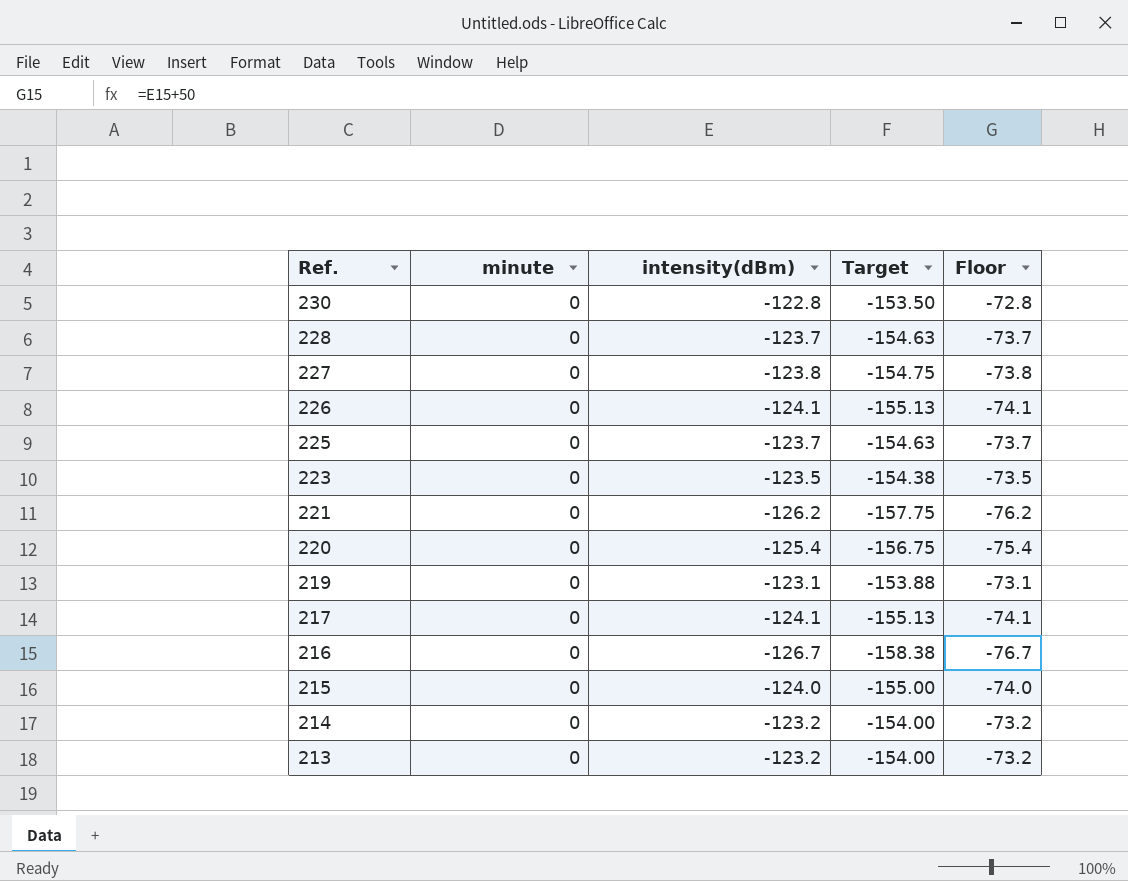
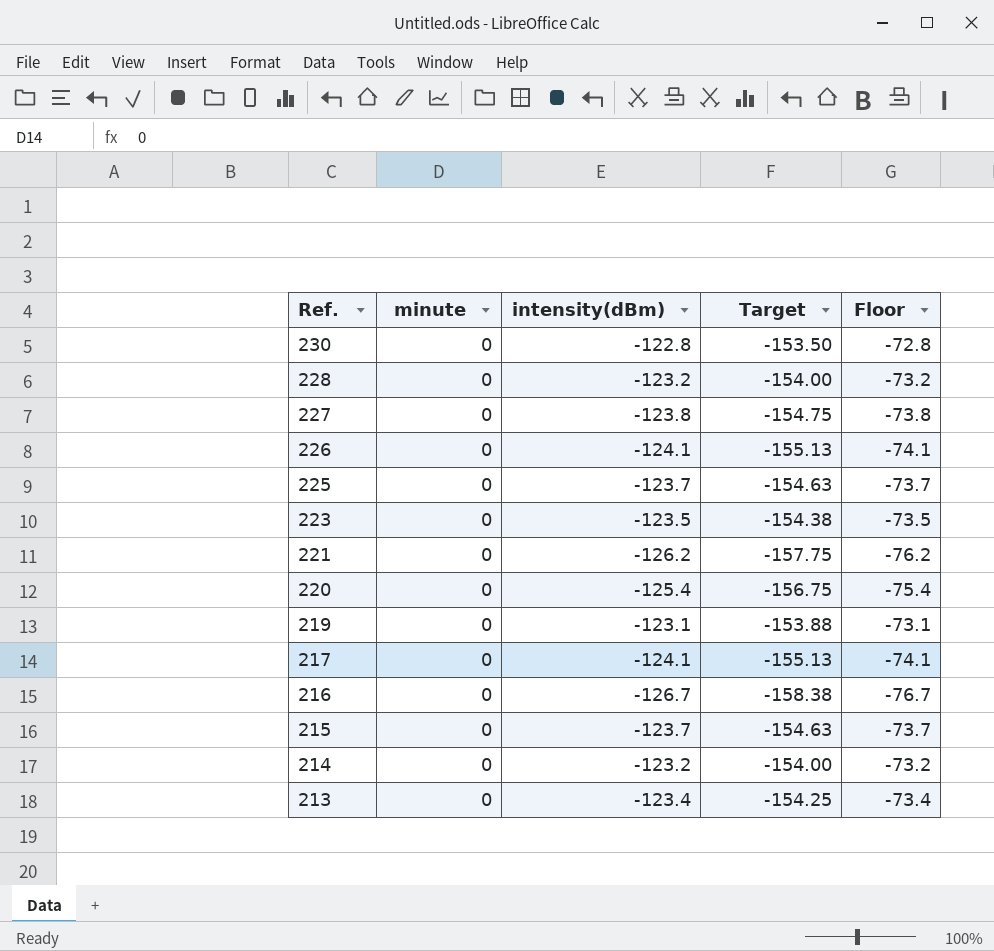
228 | intensity(dBm): -123.7 -> -123.2
228 | Target: -154.63 -> -154.00
228 | Floor: -73.7 -> -73.2
215 | intensity(dBm): -124.0 -> -123.7
215 | Target: -155.00 -> -154.63
215 | Floor: -74.0 -> -73.7
213 | intensity(dBm): -123.2 -> -123.4
213 | Target: -154.00 -> -154.25
213 | Floor: -73.2 -> -73.4

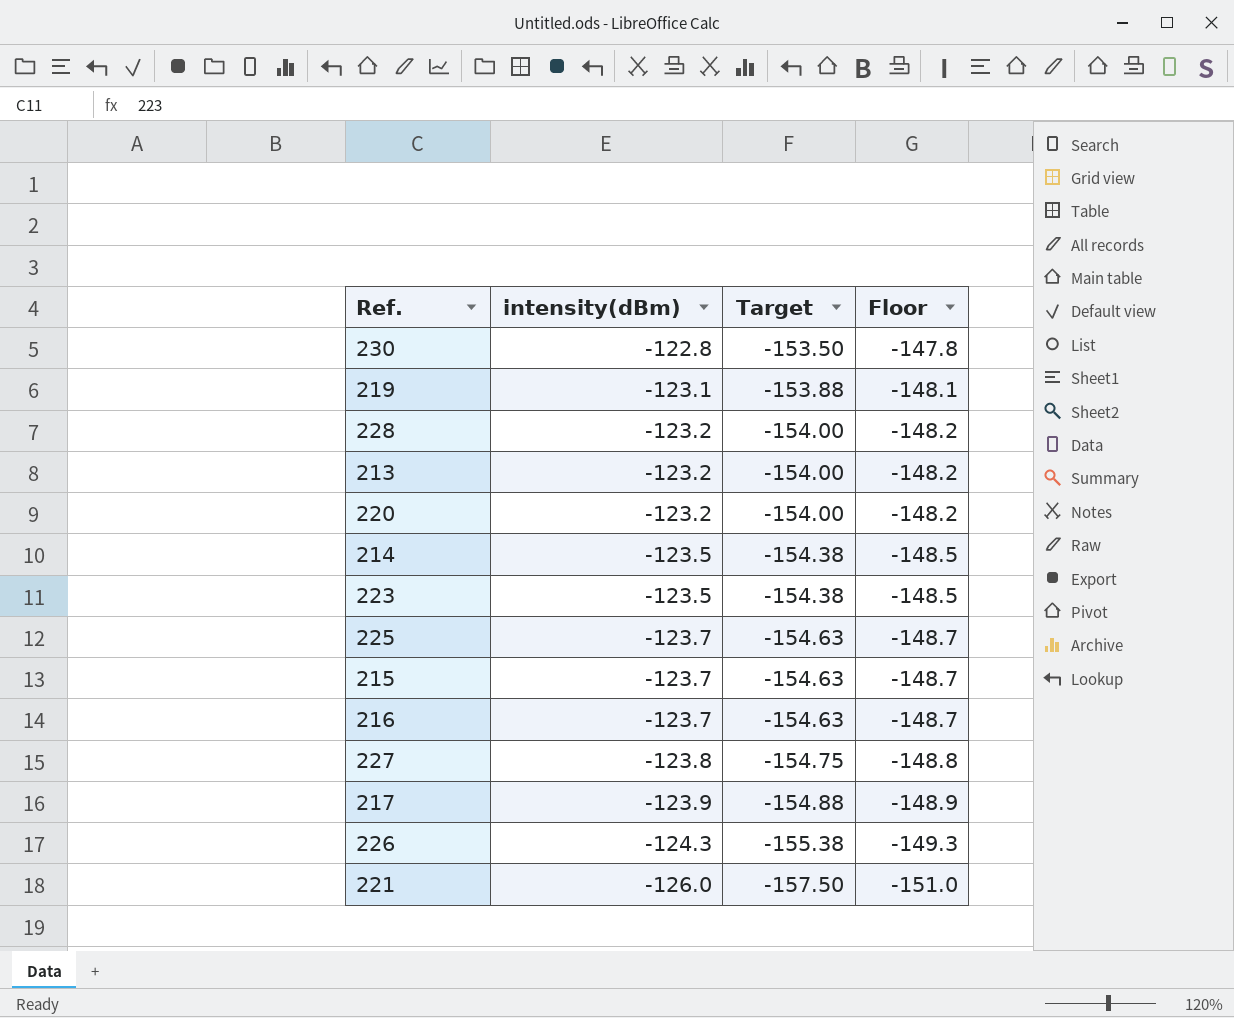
row order: Ref. descending -> intensity(dBm) descending
column minute | position: 2 -> none
column Floor | formula: [intensity(dBm)] + 50 -> [intensity(dBm)] - 25
213 | intensity(dBm): -123.4 -> -123.2
213 | Target: -154.25 -> -154.00
220 | intensity(dBm): -125.4 -> -123.2
220 | Target: -156.75 -> -154.00
214 | intensity(dBm): -123.2 -> -123.5
214 | Target: -154.00 -> -154.38
216 | intensity(dBm): -126.7 -> -123.7
216 | Target: -158.38 -> -154.63
217 | intensity(dBm): -124.1 -> -123.9
217 | Target: -155.13 -> -154.88
226 | intensity(dBm): -124.1 -> -124.3
226 | Target: -155.13 -> -155.38
221 | intensity(dBm): -126.2 -> -126.0
221 | Target: -157.75 -> -157.50

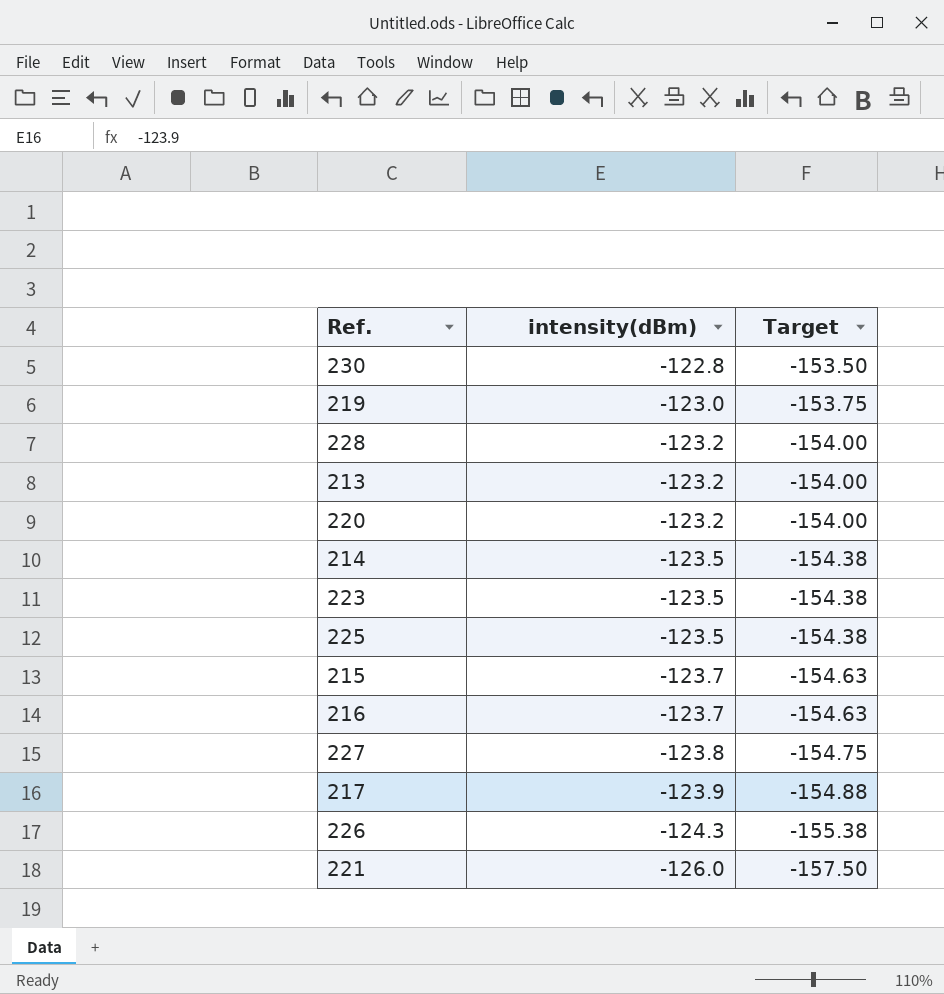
column Floor | formula: [intensity(dBm)] - 25 -> none
219 | intensity(dBm): -123.1 -> -123.0
219 | Target: -153.88 -> -153.75
225 | intensity(dBm): -123.7 -> -123.5
225 | Target: -154.63 -> -154.38

